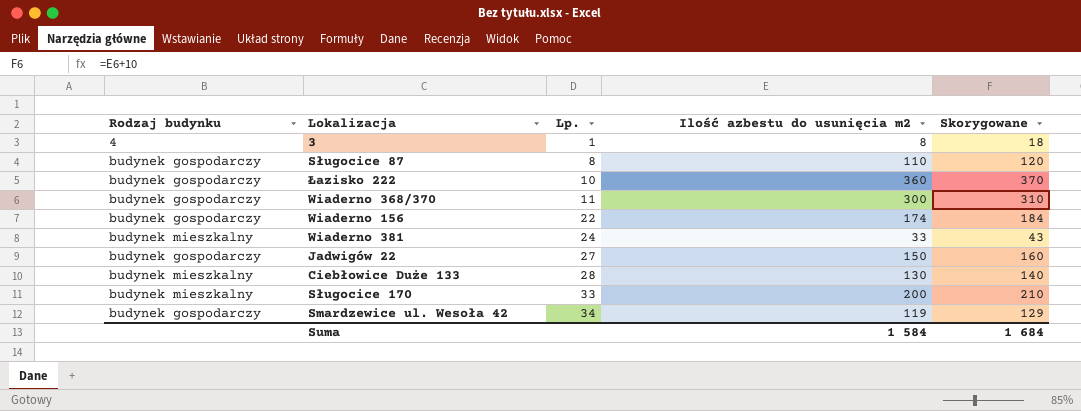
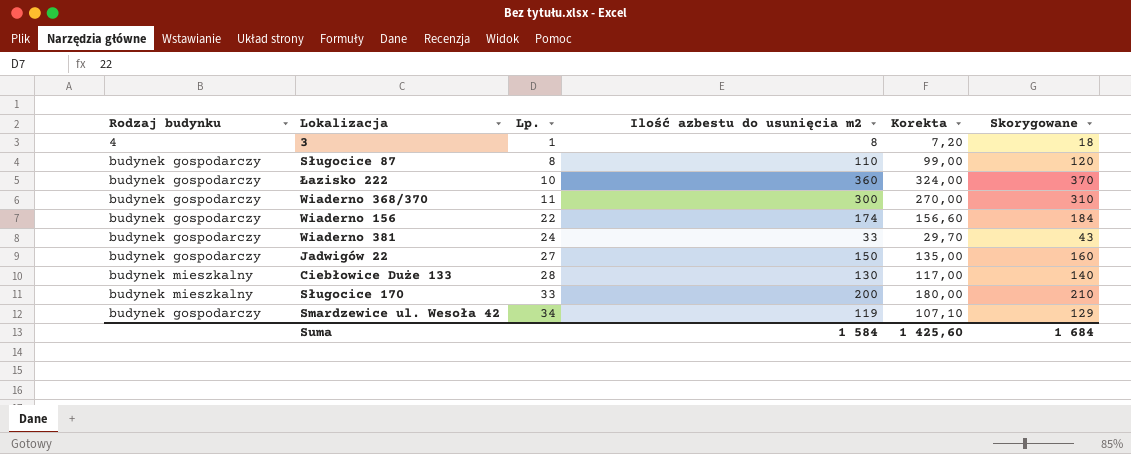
column Korekta | formula: none -> [Ilość azbestu do usunięcia m2] * 0,9
Wiaderno 381 | Rodzaj budynku: budynek mieszkalny -> budynek gospodarczy

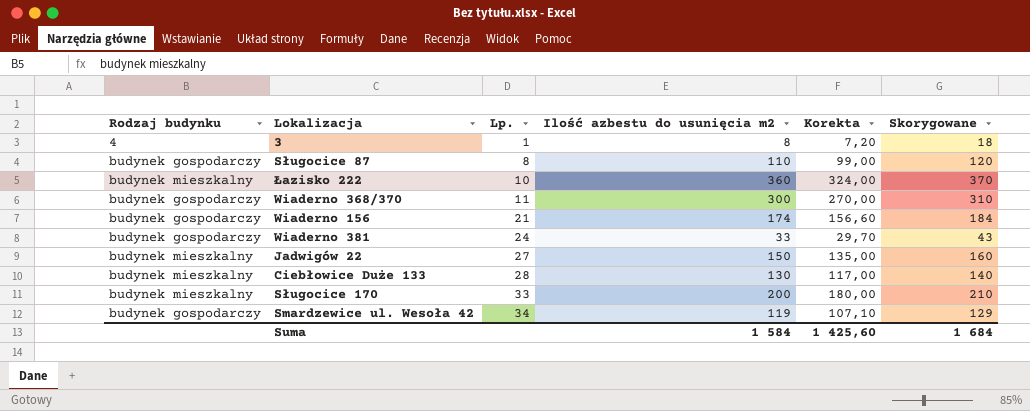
Łazisko 222 | Rodzaj budynku: budynek gospodarczy -> budynek mieszkalny
Wiaderno 156 | Lp.: 22 -> 21
Jadwigów 22 | Rodzaj budynku: budynek gospodarczy -> budynek mieszkalny

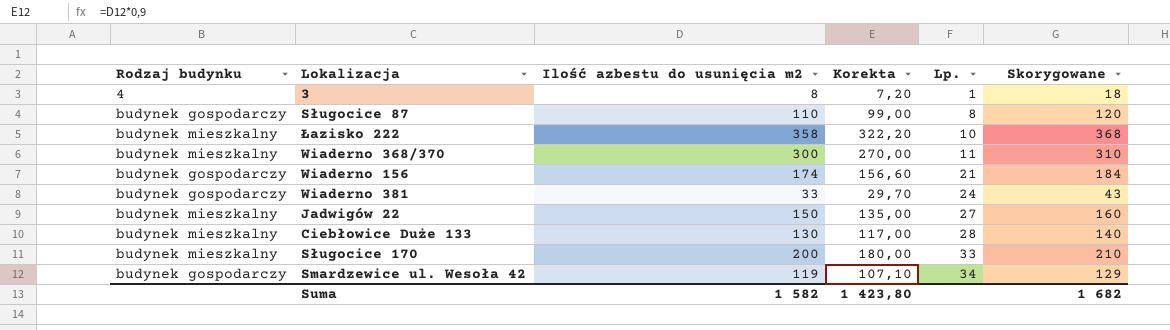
column Lp. | position: 3 -> 5
Łazisko 222 | Ilość azbestu do usunięcia m2: 360 -> 358
Łazisko 222 | Korekta: 324,00 -> 322,20
Łazisko 222 | Skorygowane: 370 -> 368
Wiaderno 368/370 | Rodzaj budynku: budynek gospodarczy -> budynek mieszkalny
Suma | Ilość azbestu do usunięcia m2: 1 584 -> 1 582
Suma | Korekta: 1 425,60 -> 1 423,80
Suma | Skorygowane: 1 684 -> 1 682

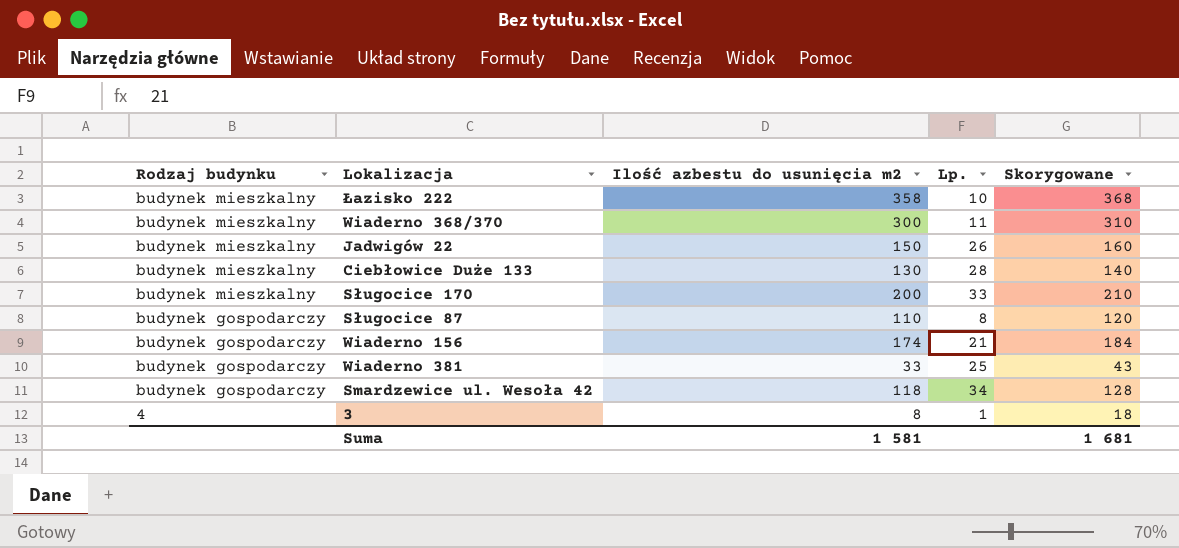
row order: Lp. ascending -> Rodzaj budynku descending
column Korekta | formula: [Ilość azbestu do usunięcia m2] * 0,9 -> none
Jadwigów 22 | Lp.: 27 -> 26
Wiaderno 381 | Lp.: 24 -> 25
Smardzewice ul. Wesoła 42 | Ilość azbestu do usunięcia m2: 119 -> 118
Smardzewice ul. Wesoła 42 | Skorygowane: 129 -> 128
Suma | Ilość azbestu do usunięcia m2: 1 582 -> 1 581
Suma | Skorygowane: 1 682 -> 1 681

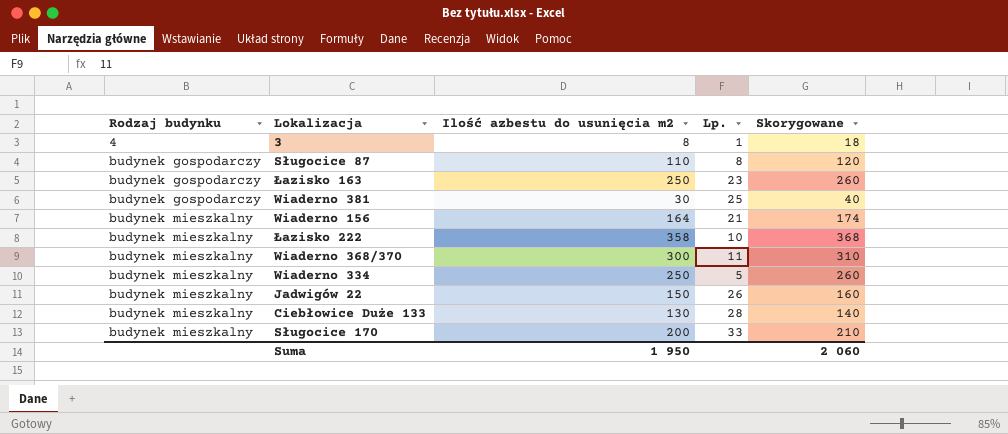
row order: Rodzaj budynku descending -> Rodzaj budynku ascending
row Smardzewice ul. Wesoła 42: budynek gospodarczy | 118 | 34 | 128 -> none
row Łazisko 163: none -> budynek gospodarczy | 250 | 23 | 260
Wiaderno 381 | Ilość azbestu do usunięcia m2: 33 -> 30
Wiaderno 381 | Skorygowane: 43 -> 40
Wiaderno 156 | Rodzaj budynku: budynek gospodarczy -> budynek mieszkalny
Wiaderno 156 | Ilość azbestu do usunięcia m2: 174 -> 164
Wiaderno 156 | Skorygowane: 184 -> 174
row Wiaderno 334: none -> budynek mieszkalny | 250 | 5 | 260
Suma | Ilość azbestu do usunięcia m2: 1 581 -> 1 950
Suma | Skorygowane: 1 681 -> 2 060

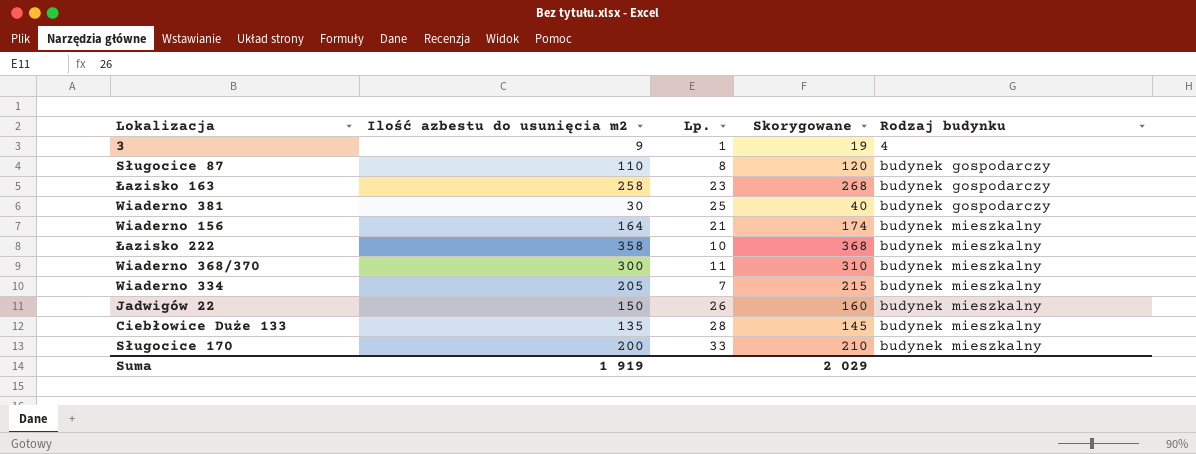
column Rodzaj budynku | position: 1 -> 5
3 | Ilość azbestu do usunięcia m2: 8 -> 9
3 | Skorygowane: 18 -> 19
Łazisko 163 | Ilość azbestu do usunięcia m2: 250 -> 258
Łazisko 163 | Skorygowane: 260 -> 268
Wiaderno 334 | Ilość azbestu do usunięcia m2: 250 -> 205
Wiaderno 334 | Lp.: 5 -> 7
Wiaderno 334 | Skorygowane: 260 -> 215
Ciebłowice Duże 133 | Ilość azbestu do usunięcia m2: 130 -> 135
Ciebłowice Duże 133 | Skorygowane: 140 -> 145
Suma | Ilość azbestu do usunięcia m2: 1 950 -> 1 919
Suma | Skorygowane: 2 060 -> 2 029

